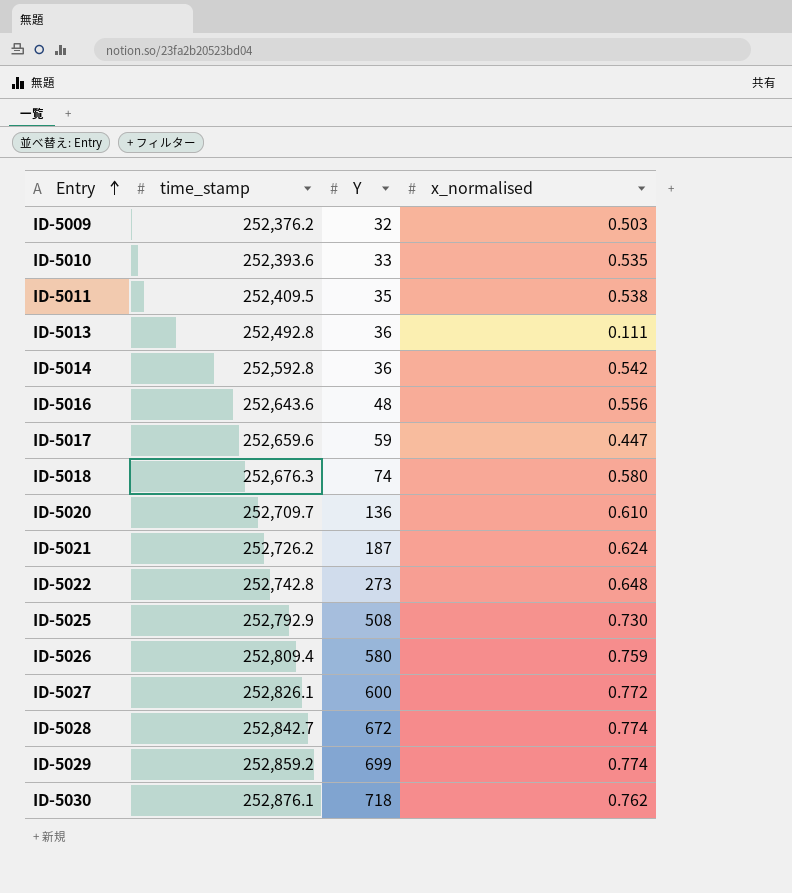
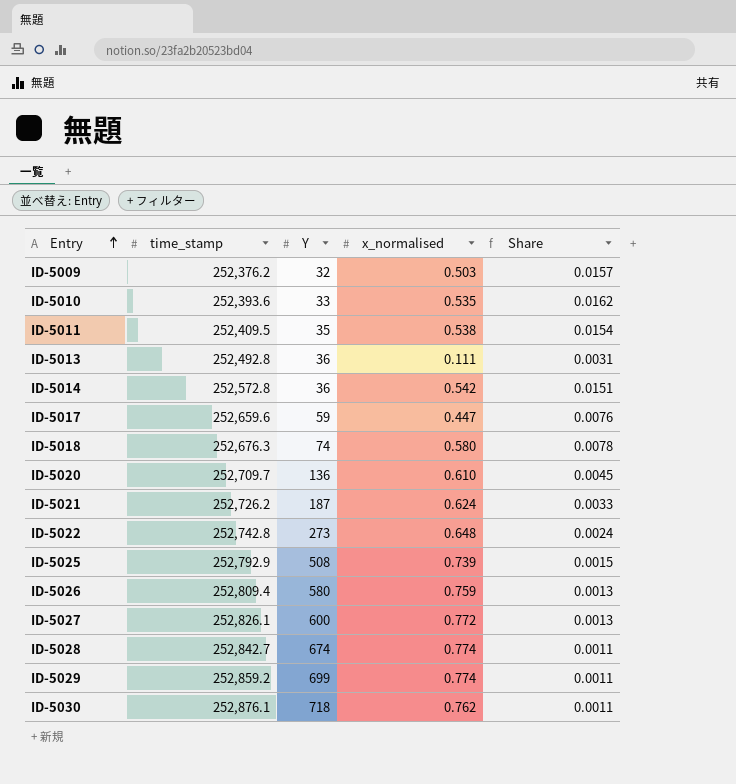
column Share | formula: none -> [x_normalised] / [Y]
row ID-5016: 252,643.6 | 48 | 0.556 -> none
ID-5014 | time_stamp: 252,592.8 -> 252,572.8
ID-5025 | x_normalised: 0.730 -> 0.739
ID-5028 | Y: 672 -> 674

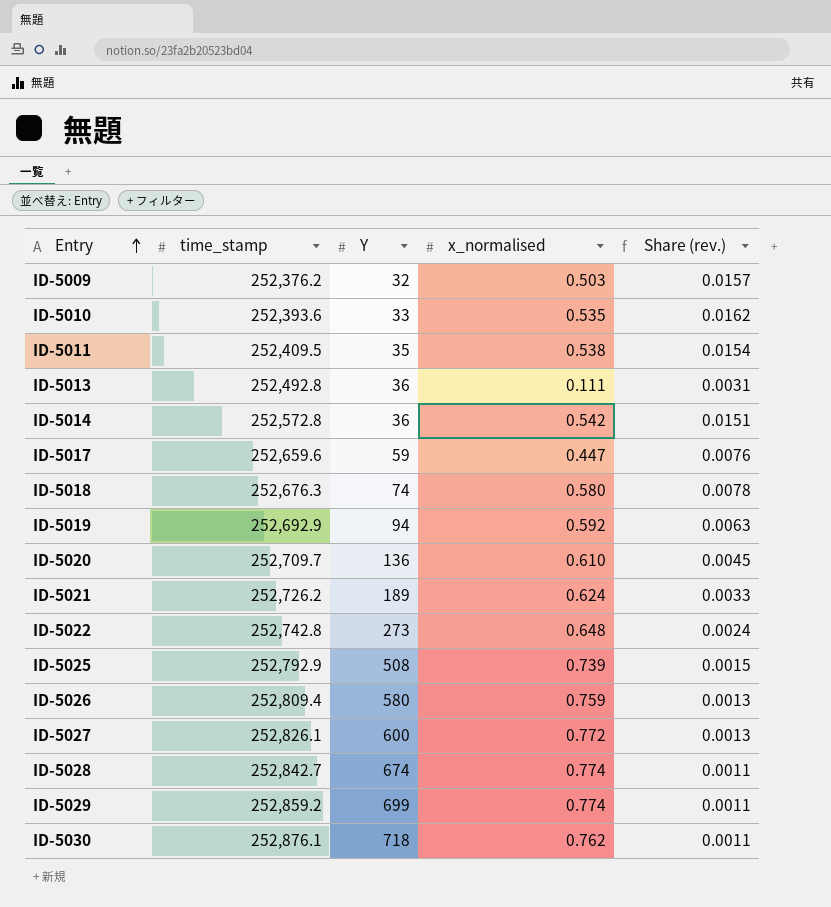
column name: Share -> Share (rev.)
row ID-5019: none -> 252,692.9 | 94 | 0.592 | 0.0063
ID-5021 | Y: 187 -> 189

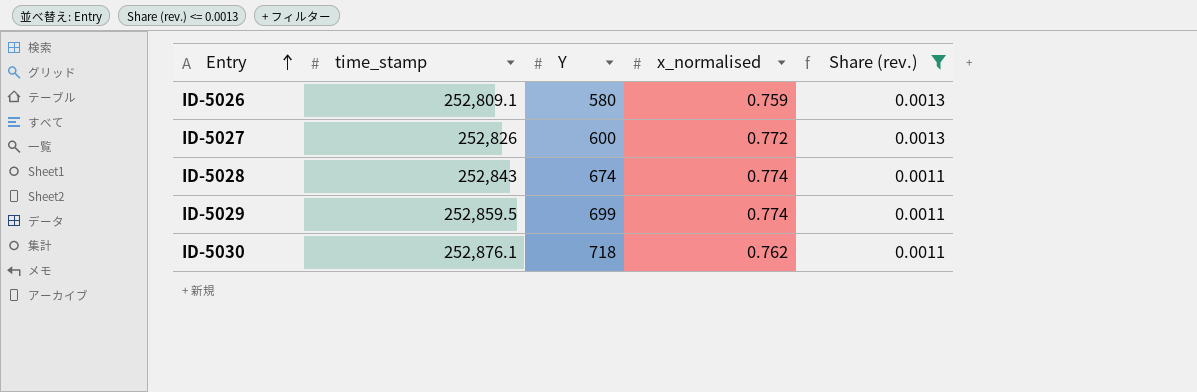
filter: none -> Share (rev.) <= 0.0013
ID-5026 | time_stamp: 252,809.4 -> 252,809.1
ID-5027 | time_stamp: 252,826.1 -> 252,826
ID-5028 | time_stamp: 252,842.7 -> 252,843
ID-5029 | time_stamp: 252,859.2 -> 252,859.5

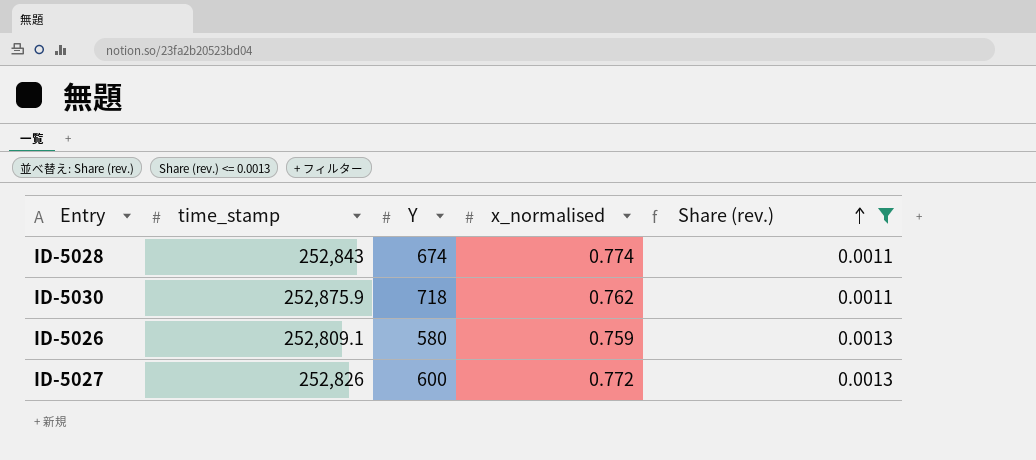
row order: Entry ascending -> Share (rev.) ascending
row ID-5029: 252,859.5 | 699 | 0.774 | 0.0011 -> none
ID-5030 | time_stamp: 252,876.1 -> 252,875.9

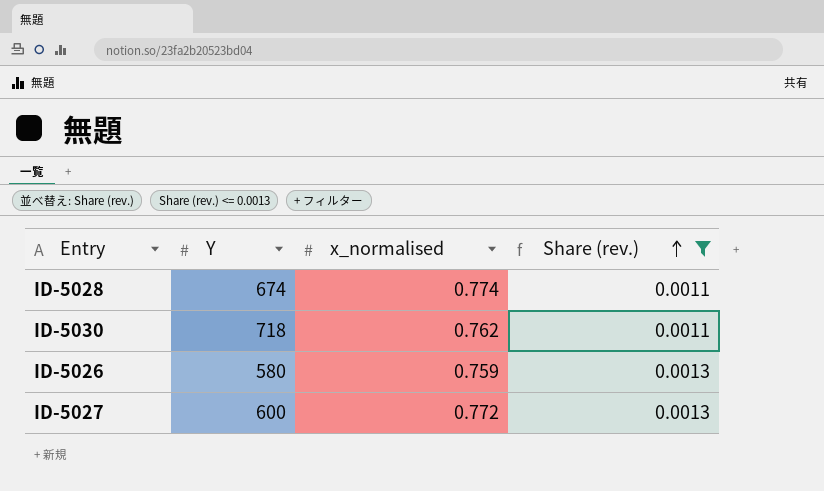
column time_stamp | position: 2 -> none

